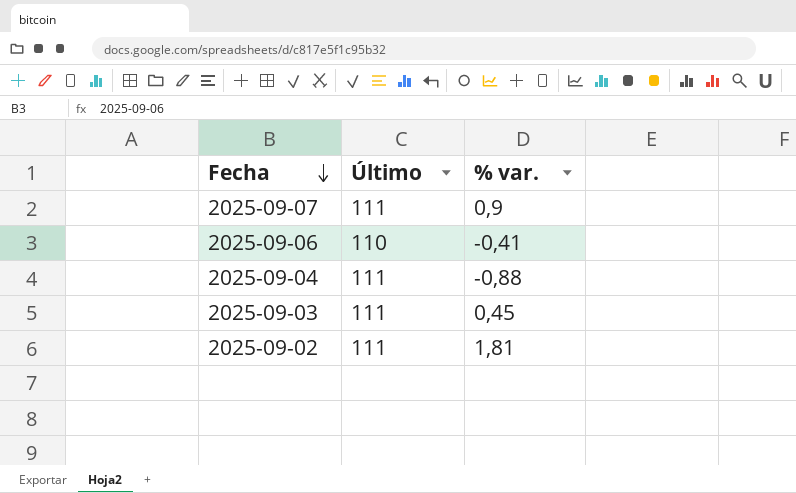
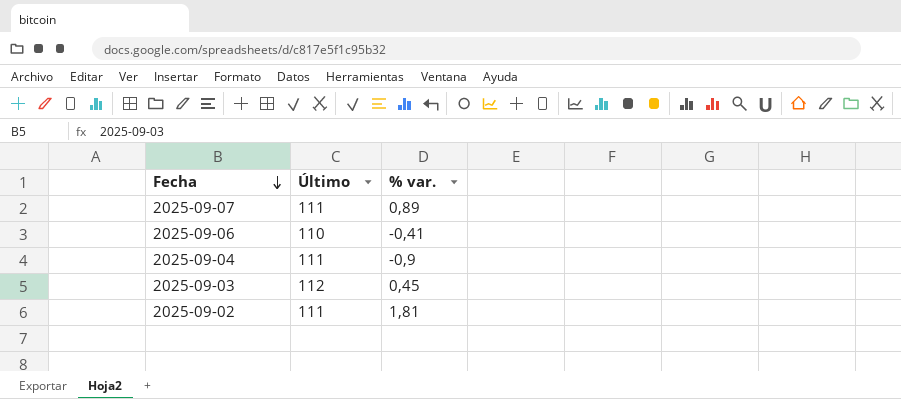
2025-09-07 | % var.: 0,9 -> 0,89
2025-09-04 | % var.: -0,88 -> -0,9
2025-09-03 | Último: 111 -> 112

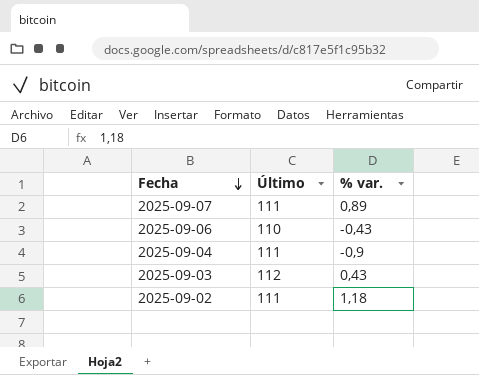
2025-09-06 | % var.: -0,41 -> -0,43
2025-09-03 | % var.: 0,45 -> 0,43
2025-09-02 | % var.: 1,81 -> 1,18

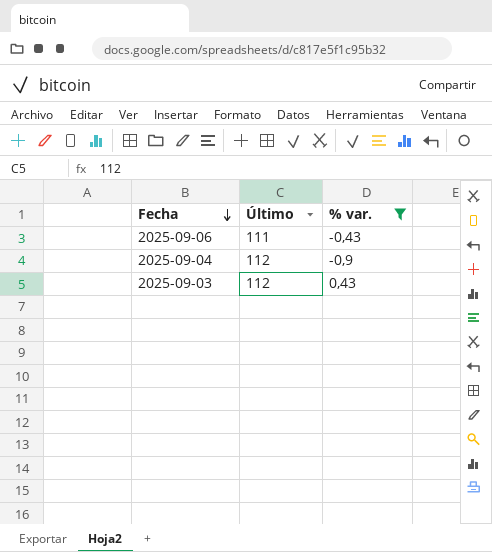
filter: none -> % var. <= 0,43
2025-09-06 | Último: 110 -> 111
2025-09-04 | Último: 111 -> 112

